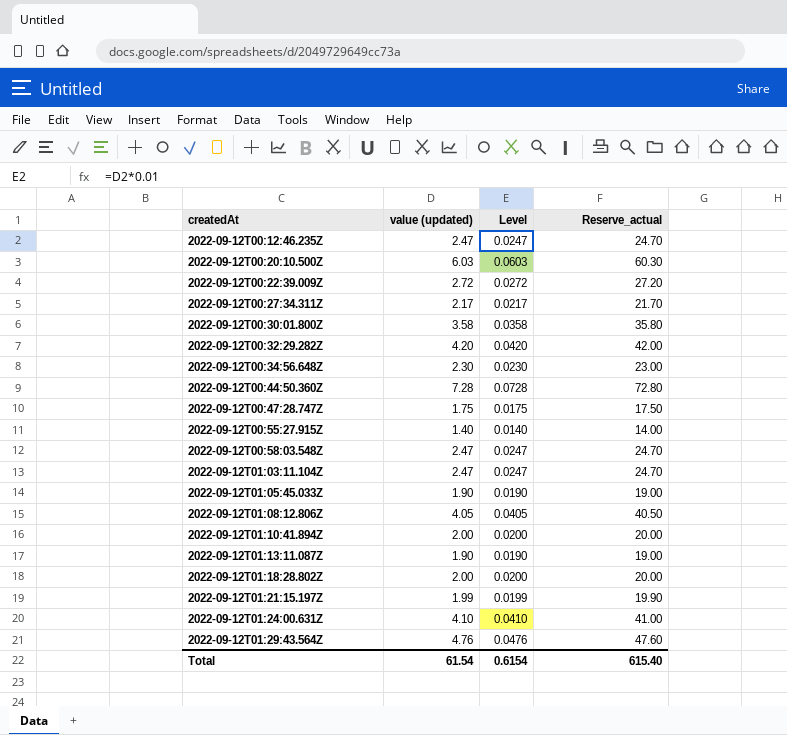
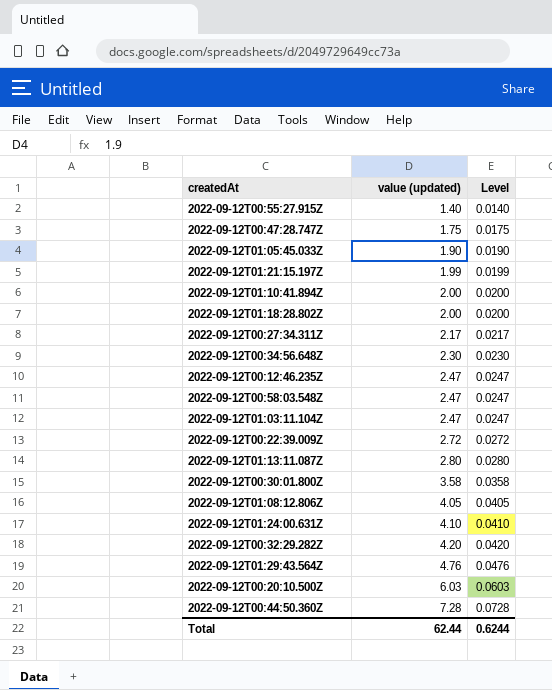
row order: createdAt ascending -> value (updated) ascending
column Reserve_actual | formula: [value (updated)] * 10 -> none
2022-09-12T01:13:11.087Z | value (updated): 1.90 -> 2.80
2022-09-12T01:13:11.087Z | Level: 0.0190 -> 0.0280
Total | value (updated): 61.54 -> 62.44
Total | Level: 0.6154 -> 0.6244

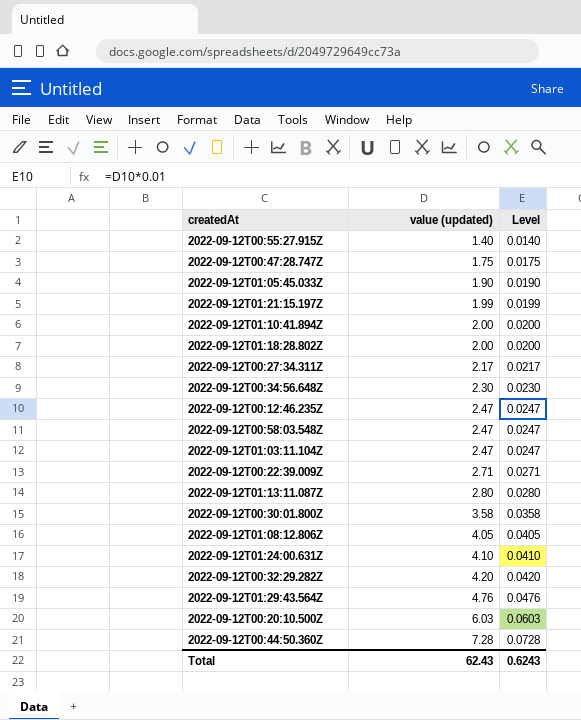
2022-09-12T00:22:39.009Z | value (updated): 2.72 -> 2.71
2022-09-12T00:22:39.009Z | Level: 0.0272 -> 0.0271
Total | value (updated): 62.44 -> 62.43
Total | Level: 0.6244 -> 0.6243

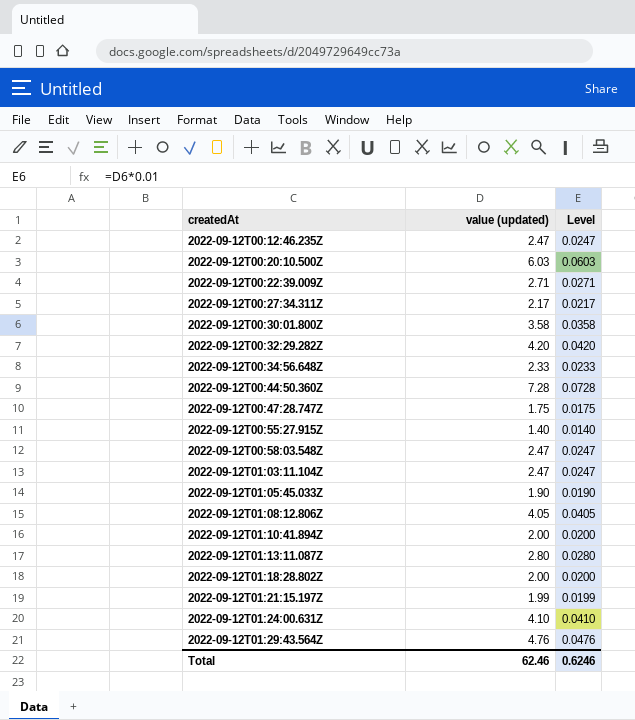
row order: value (updated) ascending -> createdAt ascending
2022-09-12T00:34:56.648Z | value (updated): 2.30 -> 2.33
2022-09-12T00:34:56.648Z | Level: 0.0230 -> 0.0233
Total | value (updated): 62.43 -> 62.46
Total | Level: 0.6243 -> 0.6246

